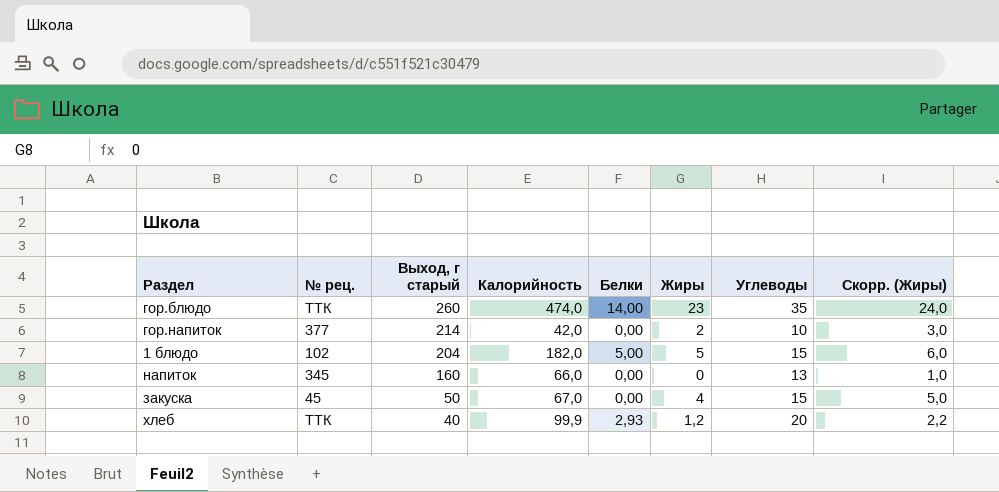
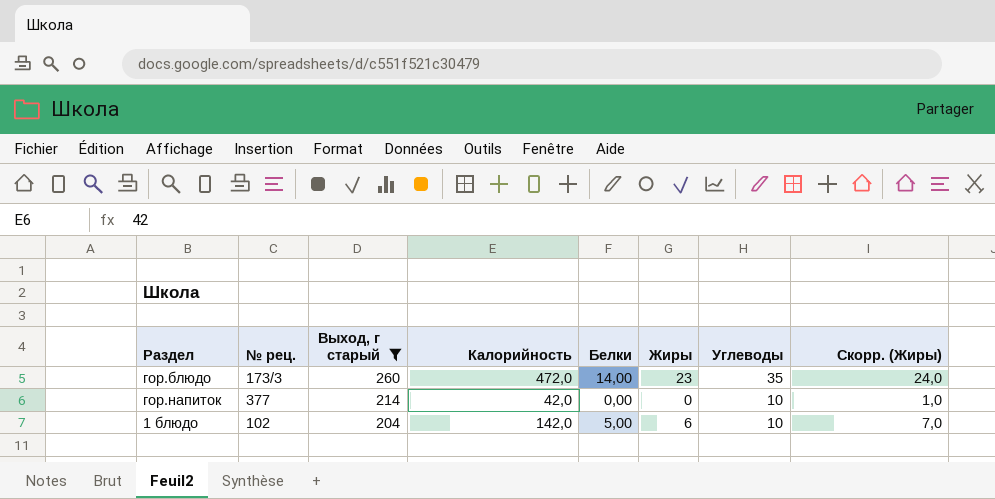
filter: none -> Выход, г старый >= 204
гор.блюдо | № рец.: ТТК -> 173/3
гор.блюдо | Калорийность: 474,0 -> 472,0
гор.напиток | Жиры: 2 -> 0
гор.напиток | Скорр. (Жиры): 3,0 -> 1,0
1 блюдо | Калорийность: 182,0 -> 142,0
1 блюдо | Жиры: 5 -> 6
1 блюдо | Углеводы: 15 -> 10
1 блюдо | Скорр. (Жиры): 6,0 -> 7,0

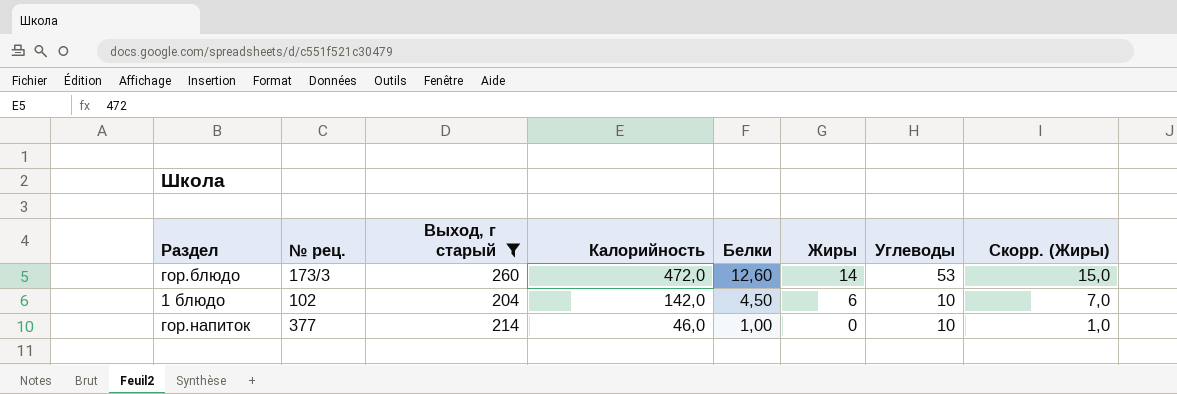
row order: Выход, г старый descending -> Калорийность descending
гор.блюдо | Белки: 14,00 -> 12,60
гор.блюдо | Жиры: 23 -> 14
гор.блюдо | Углеводы: 35 -> 53
гор.блюдо | Скорр. (Жиры): 24,0 -> 15,0
1 блюдо | Белки: 5,00 -> 4,50
гор.напиток | Калорийность: 42,0 -> 46,0
гор.напиток | Белки: 0,00 -> 1,00

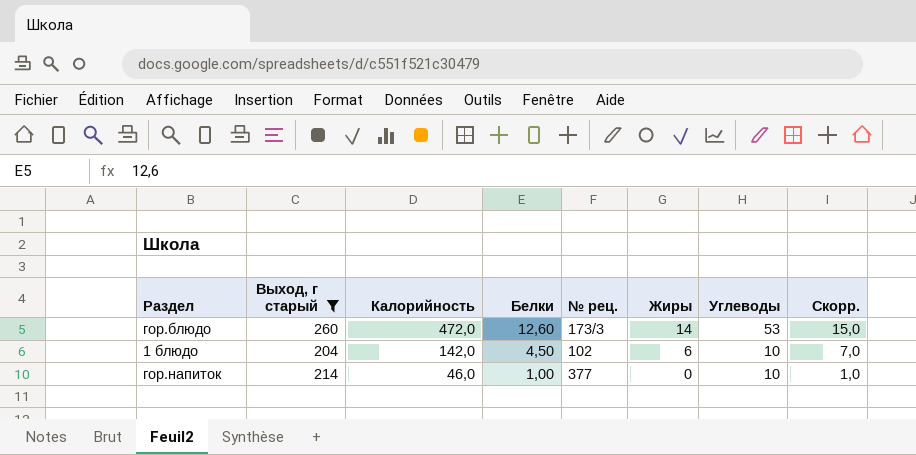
column № рец. | position: 2 -> 5
column name: Скорр. (Жиры) -> Скорр.

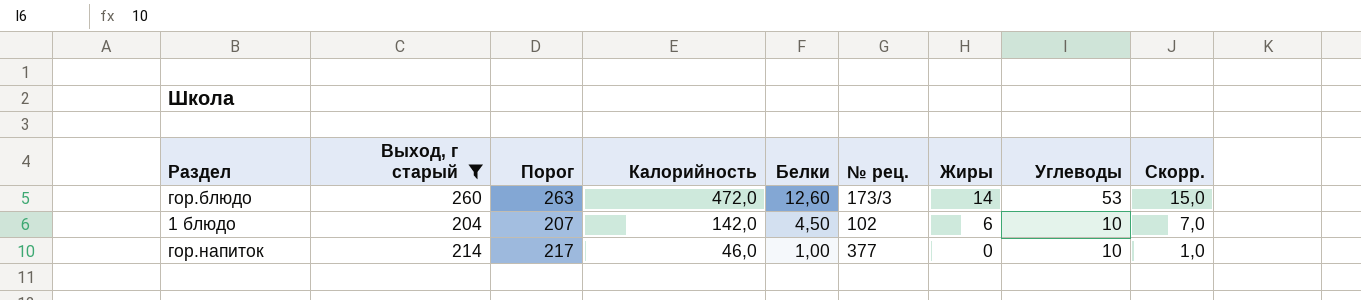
column Порог | formula: none -> [Выход, г старый] + 3

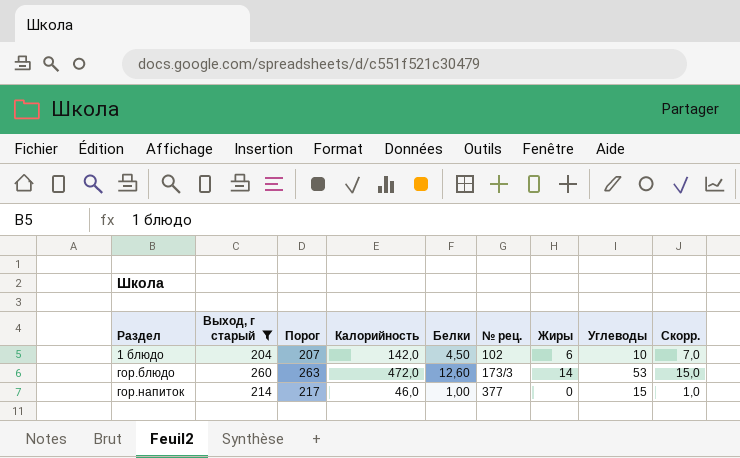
row order: Калорийность descending -> Раздел ascending
гор.напиток | Углеводы: 10 -> 15

